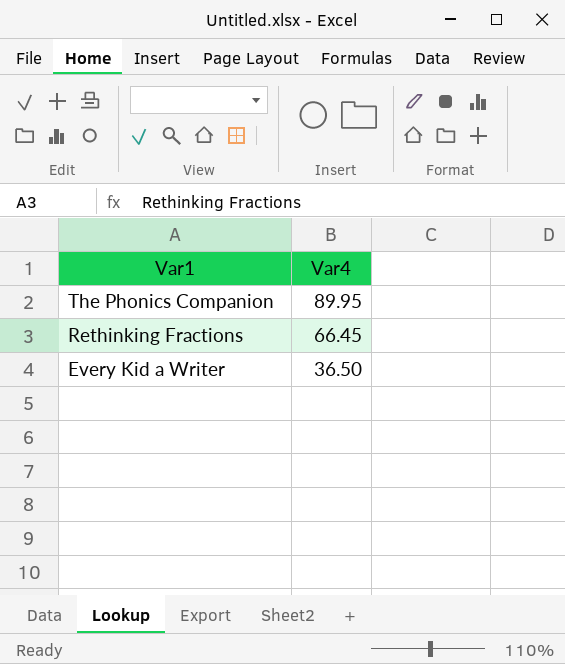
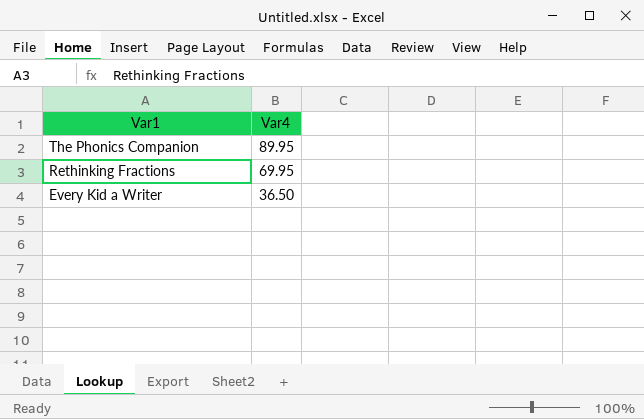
Rethinking Fractions | Var4: 66.45 -> 69.95

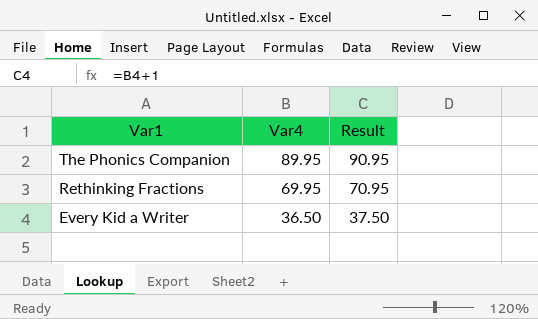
column Result | formula: none -> [Var4] + 1

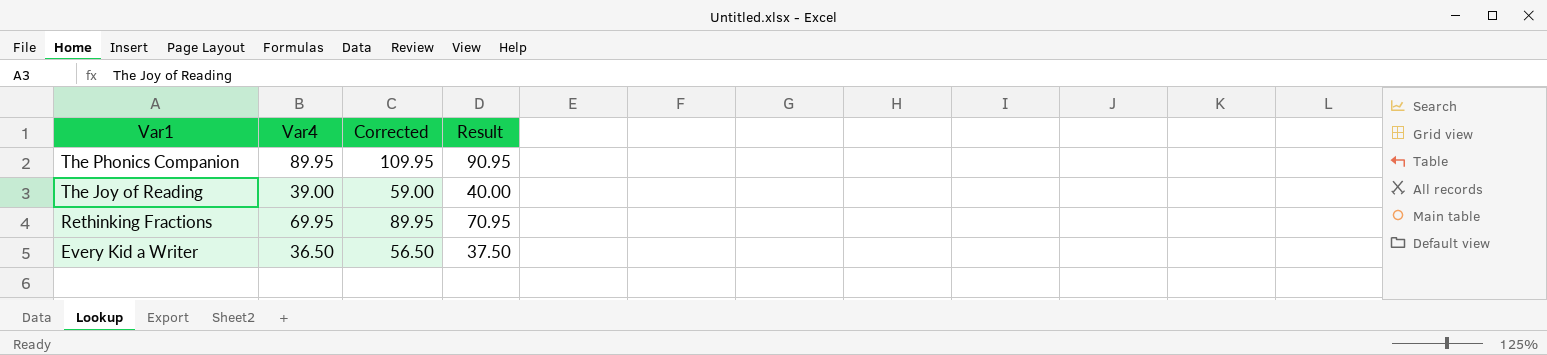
column Corrected | formula: none -> [Var4] + 20
row The Joy of Reading: none -> 39.00 | 59.00 | 40.00

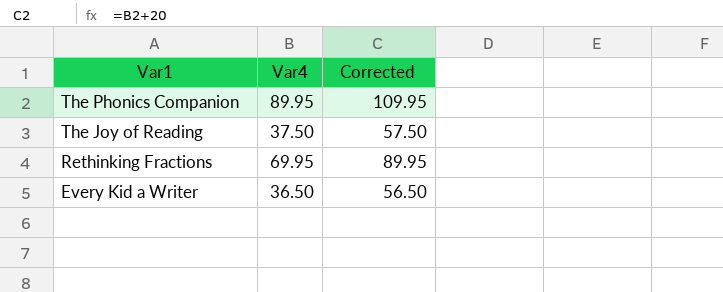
column Result | formula: [Var4] + 1 -> none
The Joy of Reading | Var4: 39.00 -> 37.50
The Joy of Reading | Corrected: 59.00 -> 57.50

